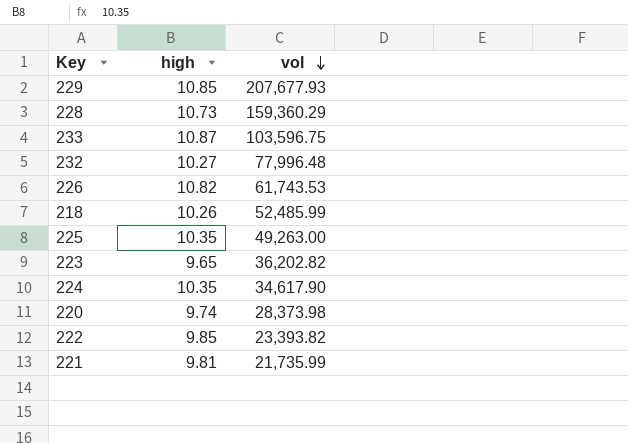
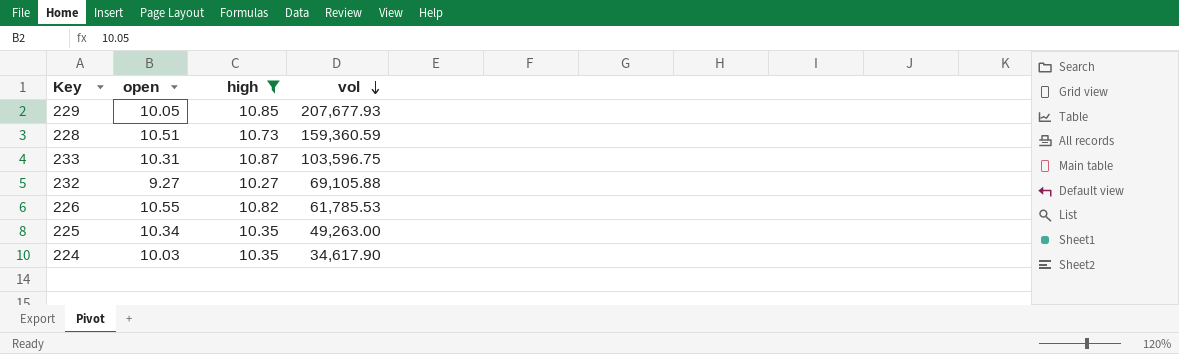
filter: none -> high >= 10.27
column open | position: none -> 2
228 | vol: 159,360.29 -> 159,360.59
232 | vol: 77,996.48 -> 69,105.88
226 | vol: 61,743.53 -> 61,785.53

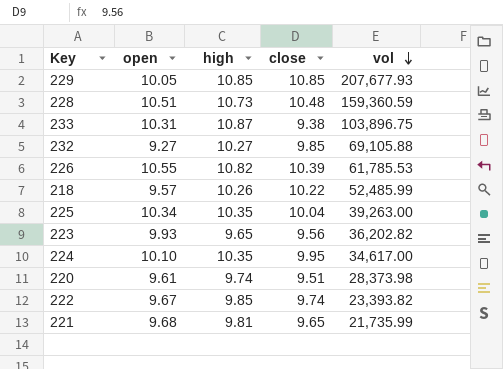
filter: high >= 10.27 -> none
column close | position: none -> 4
233 | vol: 103,596.75 -> 103,896.75
225 | vol: 49,263.00 -> 39,263.00
224 | open: 10.03 -> 10.10
224 | vol: 34,617.90 -> 34,617.00

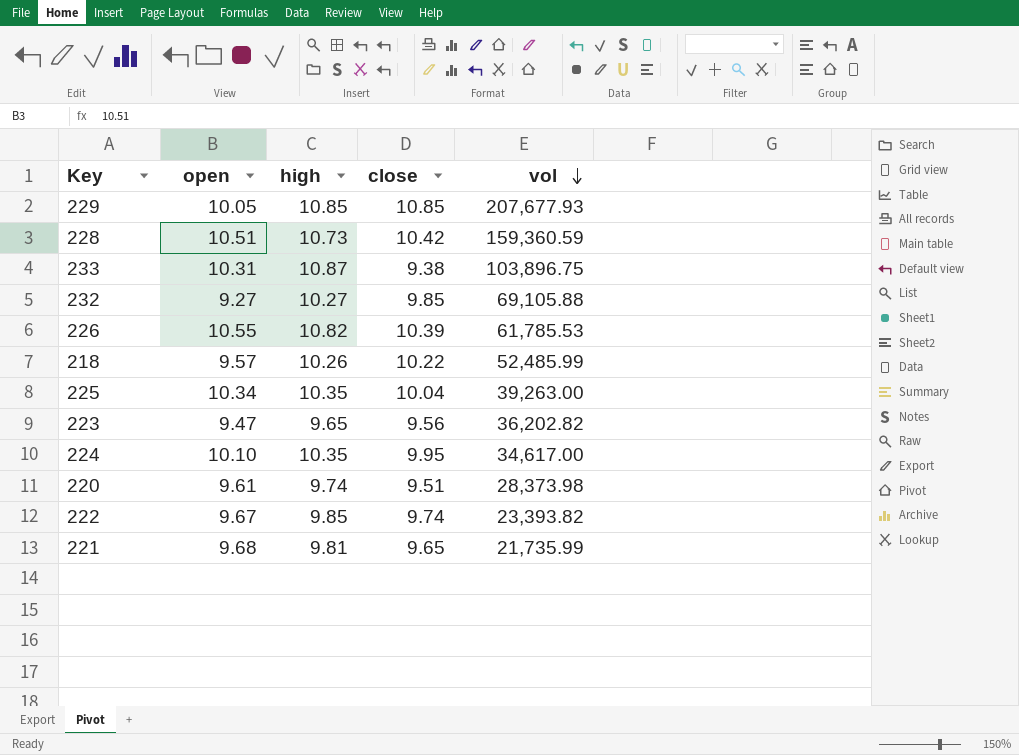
228 | close: 10.48 -> 10.42
223 | open: 9.93 -> 9.47

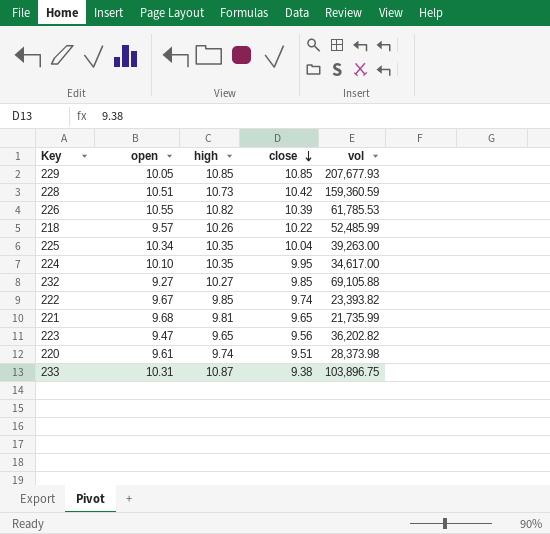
row order: vol descending -> close descending

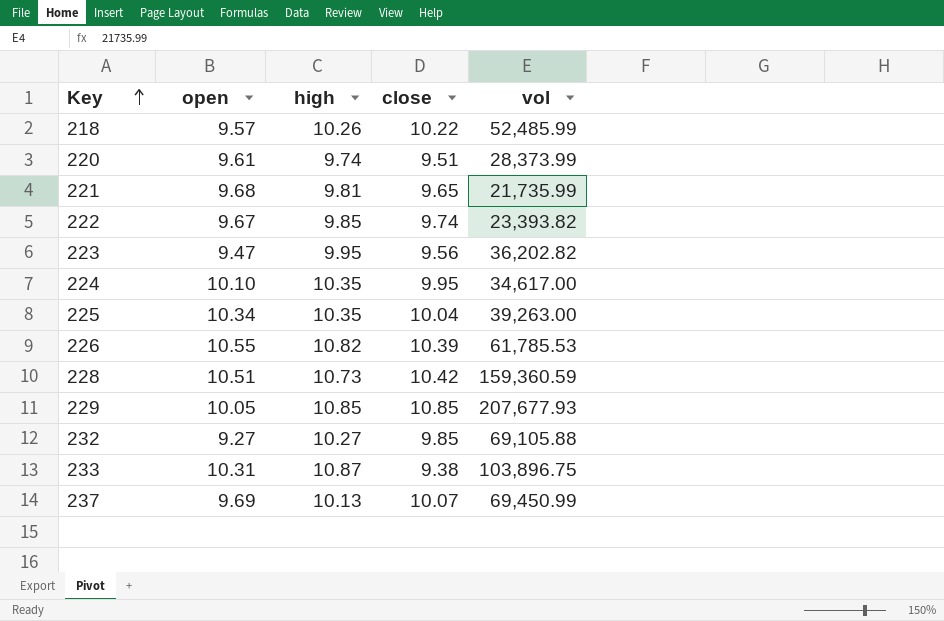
row order: close descending -> Key ascending
220 | vol: 28,373.98 -> 28,373.99
223 | high: 9.65 -> 9.95
row 237: none -> 9.69 | 10.13 | 10.07 | 69,450.99

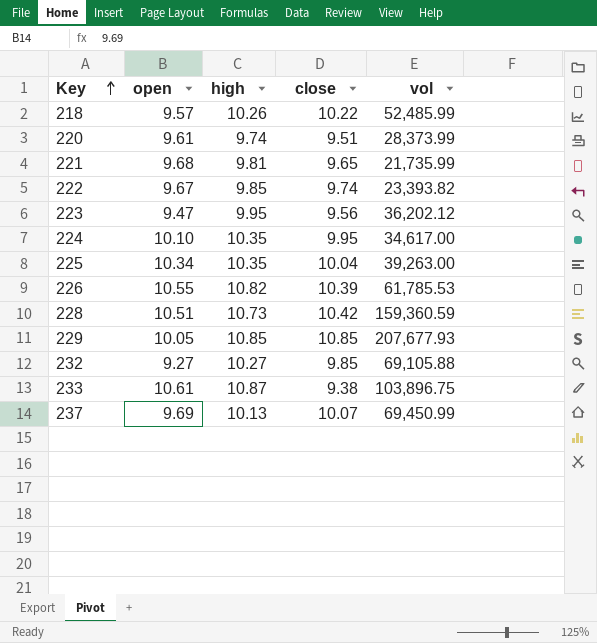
223 | vol: 36,202.82 -> 36,202.12
233 | open: 10.31 -> 10.61

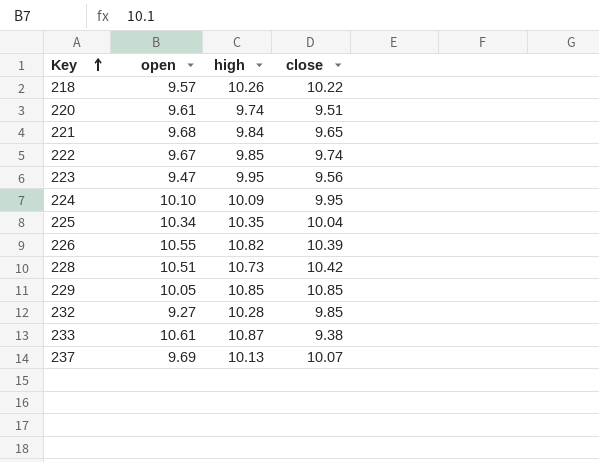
column vol | position: 5 -> none
221 | high: 9.81 -> 9.84
224 | high: 10.35 -> 10.09
232 | high: 10.27 -> 10.28

